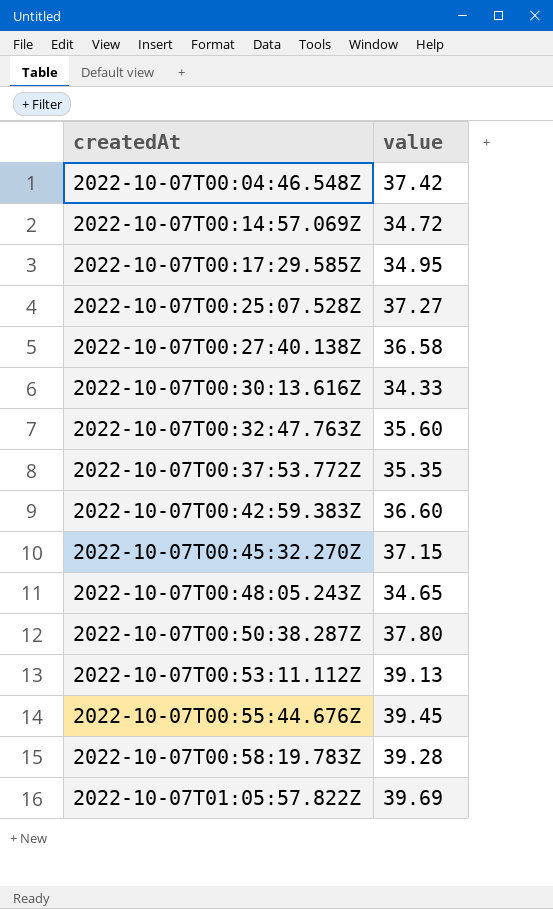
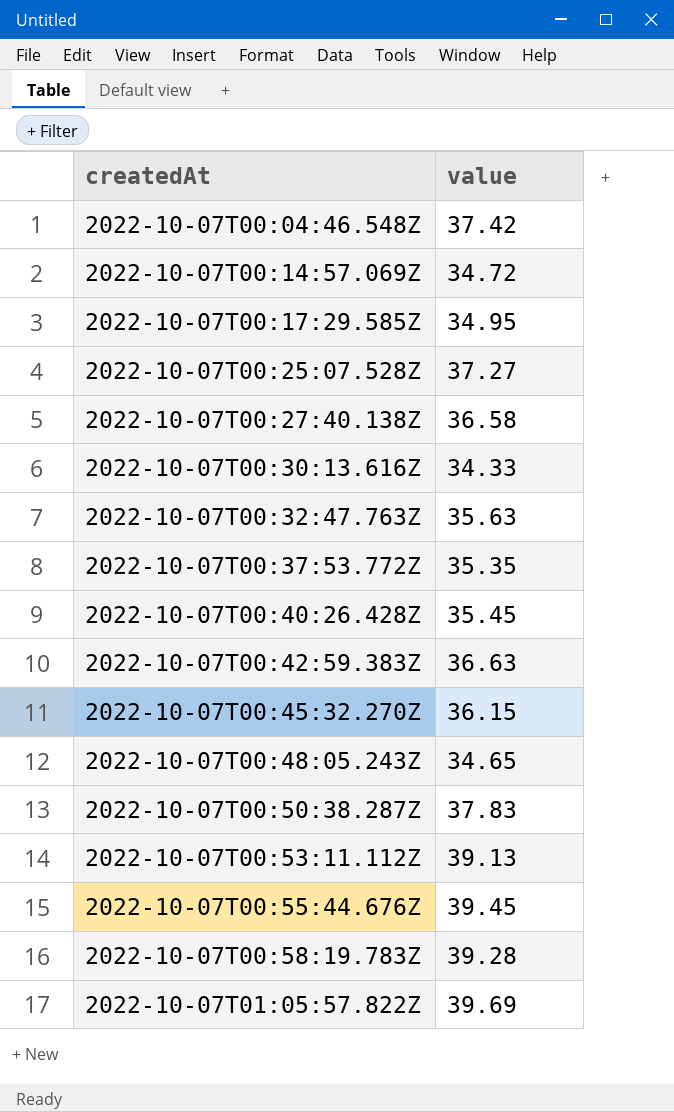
2022-10-07T00:32:47.763Z | value: 35.60 -> 35.63
row 2022-10-07T00:40:26.428Z: none -> 35.45
2022-10-07T00:42:59.383Z | value: 36.60 -> 36.63
2022-10-07T00:45:32.270Z | value: 37.15 -> 36.15
2022-10-07T00:50:38.287Z | value: 37.80 -> 37.83

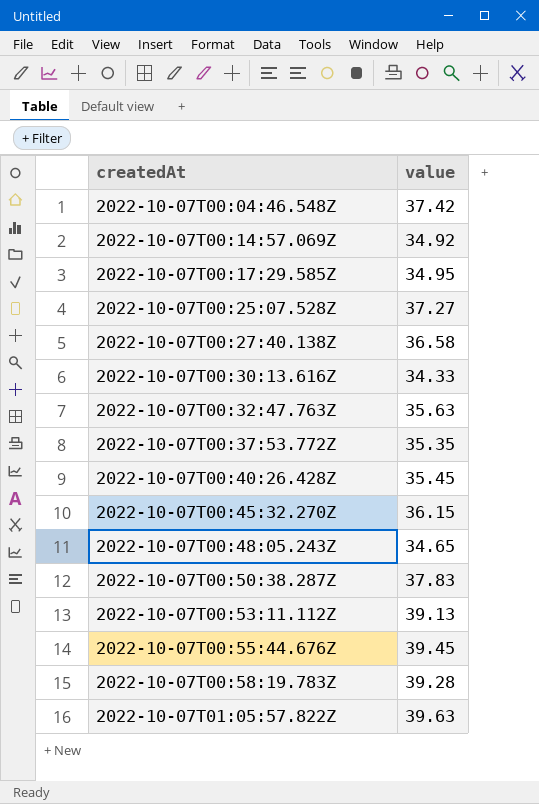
row 2022-10-07T00:42:59.383Z: 36.63 -> none
2022-10-07T00:14:57.069Z | value: 34.72 -> 34.92
2022-10-07T01:05:57.822Z | value: 39.69 -> 39.63

